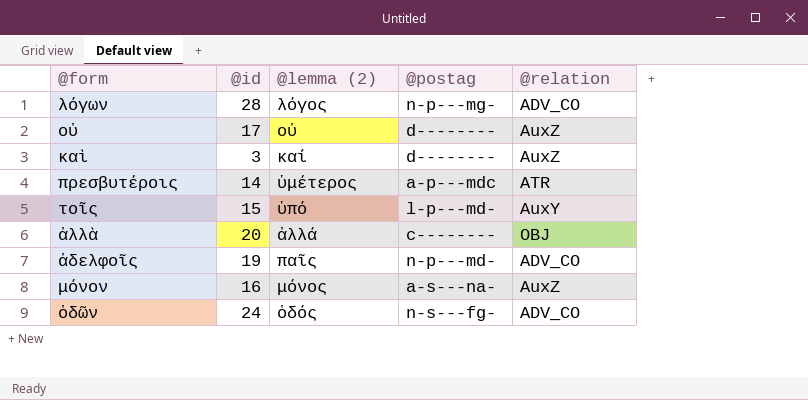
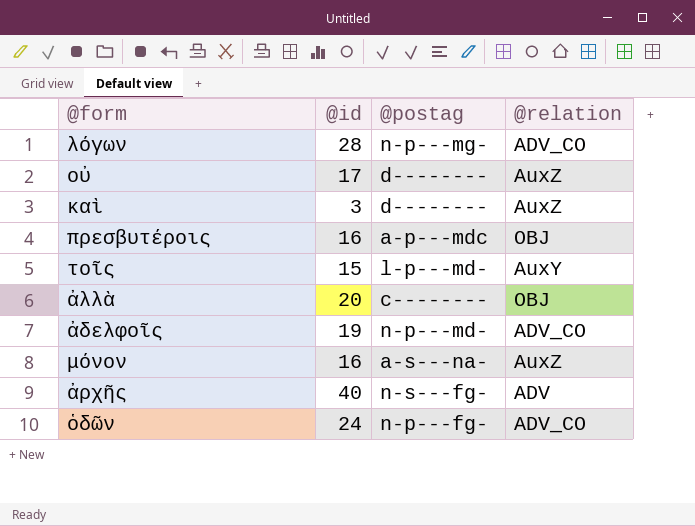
column @lemma (2) | position: 3 -> none
πρεσβυτέροις | @id: 14 -> 16
πρεσβυτέροις | @relation: ATR -> OBJ
row ἀρχῆς: none -> 40 | n-s---fg- | ADV
ὁδῶν | @postag: n-s---fg- -> n-p---fg-

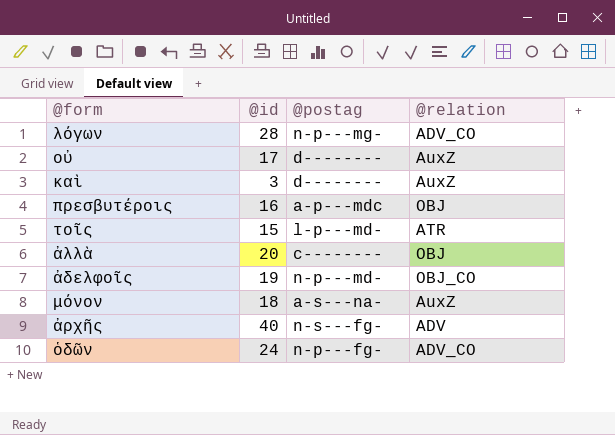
τοῖς | @relation: AuxY -> ATR
ἀδελφοῖς | @relation: ADV_CO -> OBJ_CO
μόνον | @id: 16 -> 18

